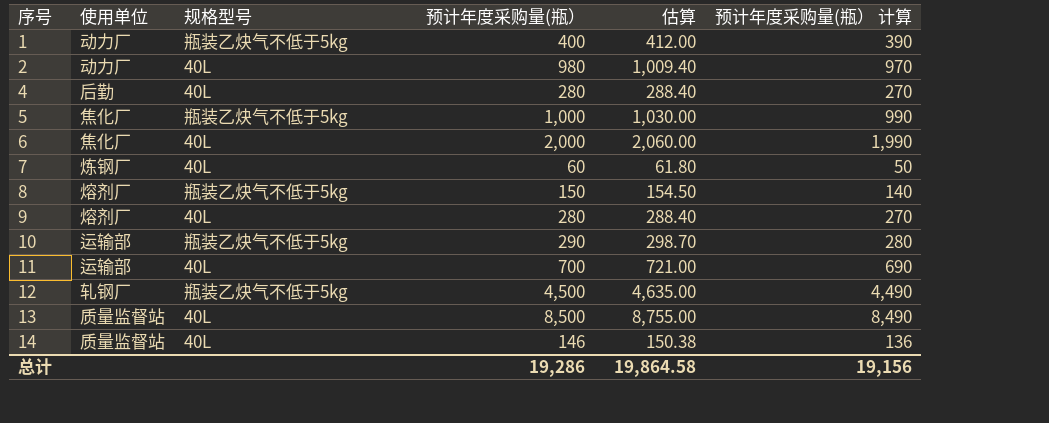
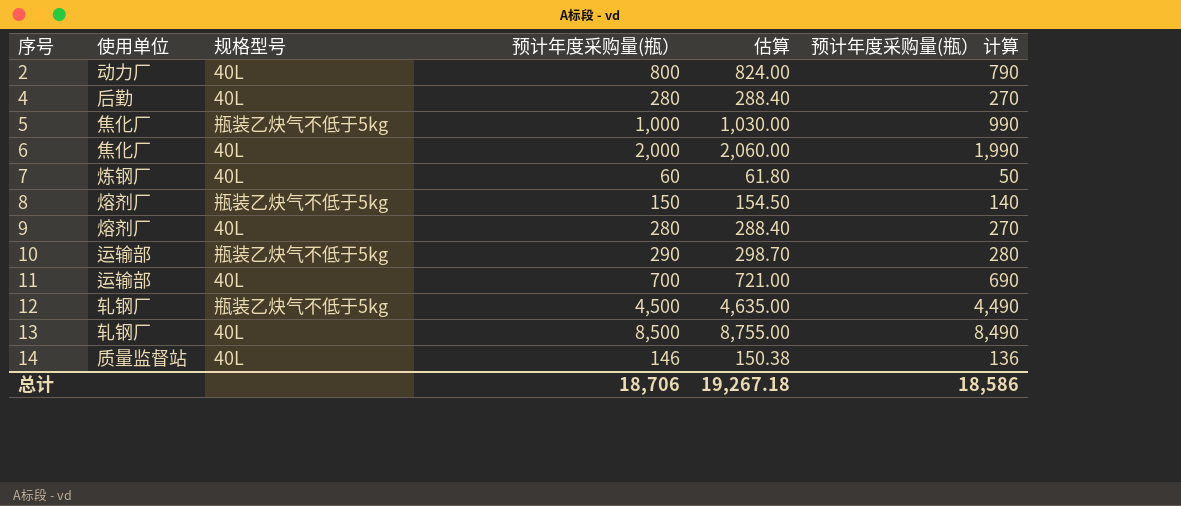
row 1: 动力厂 | 瓶装乙炔气不低于5kg | 400 | 412.00 | 390 -> none
2 | 预计年度采购量(瓶）: 980 -> 800
2 | 估算: 1,009.40 -> 824.00
2 | 预计年度采购量(瓶） 计算: 970 -> 790
13 | 使用单位: 质量监督站 -> 轧钢厂
总计 | 预计年度采购量(瓶）: 19,286 -> 18,706
总计 | 估算: 19,864.58 -> 19,267.18
总计 | 预计年度采购量(瓶） 计算: 19,156 -> 18,586

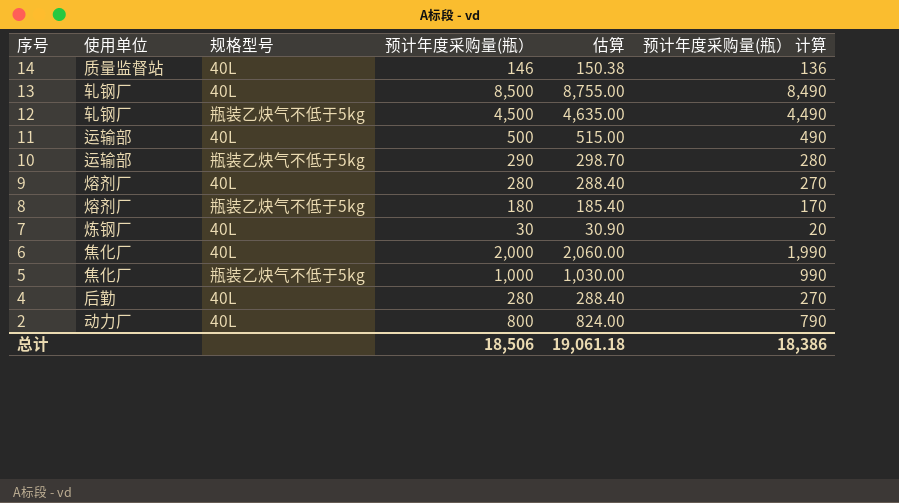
row order: 序号 ascending -> 序号 descending
11 | 预计年度采购量(瓶）: 700 -> 500
11 | 估算: 721.00 -> 515.00
11 | 预计年度采购量(瓶） 计算: 690 -> 490
8 | 预计年度采购量(瓶）: 150 -> 180
8 | 估算: 154.50 -> 185.40
8 | 预计年度采购量(瓶） 计算: 140 -> 170
7 | 预计年度采购量(瓶）: 60 -> 30
7 | 估算: 61.80 -> 30.90
7 | 预计年度采购量(瓶） 计算: 50 -> 20
总计 | 预计年度采购量(瓶）: 18,706 -> 18,506
总计 | 估算: 19,267.18 -> 19,061.18
总计 | 预计年度采购量(瓶） 计算: 18,586 -> 18,386

